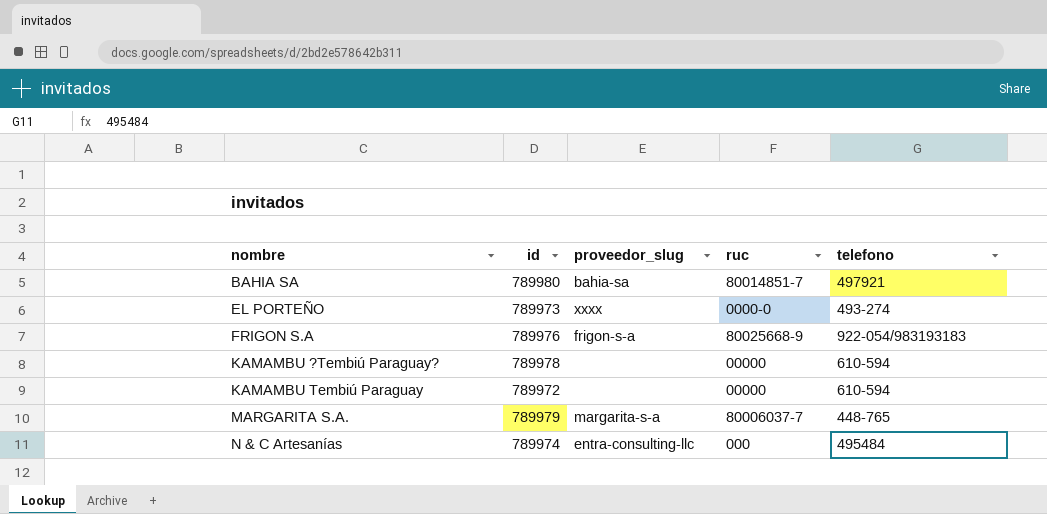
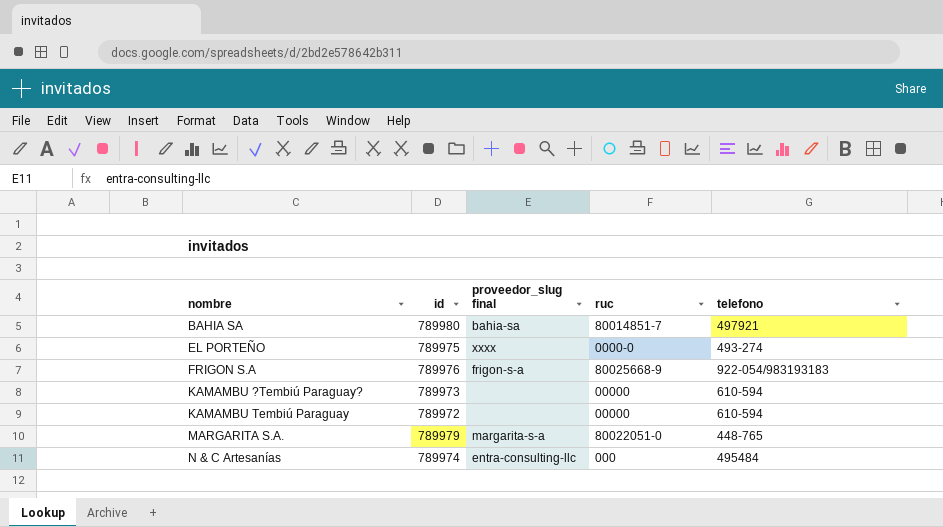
column name: proveedor_slug -> proveedor_slug final
EL PORTEÑO | id: 789973 -> 789975
KAMAMBU ?Tembiú Paraguay? | id: 789978 -> 789973
MARGARITA S.A. | ruc: 80006037-7 -> 80022051-0

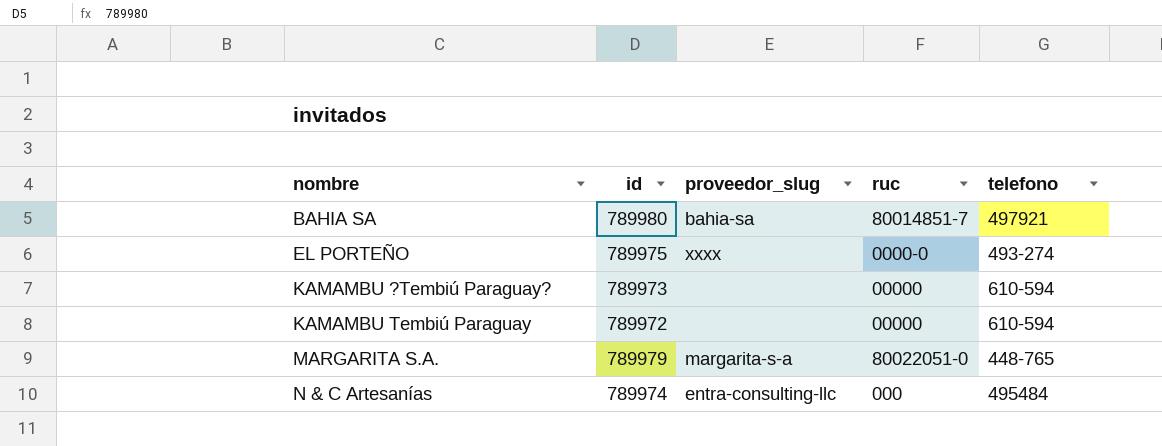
column name: proveedor_slug final -> proveedor_slug
row FRIGON S.A: 789976 | frigon-s-a | 80025668-9 | 922-054/983193183 -> none

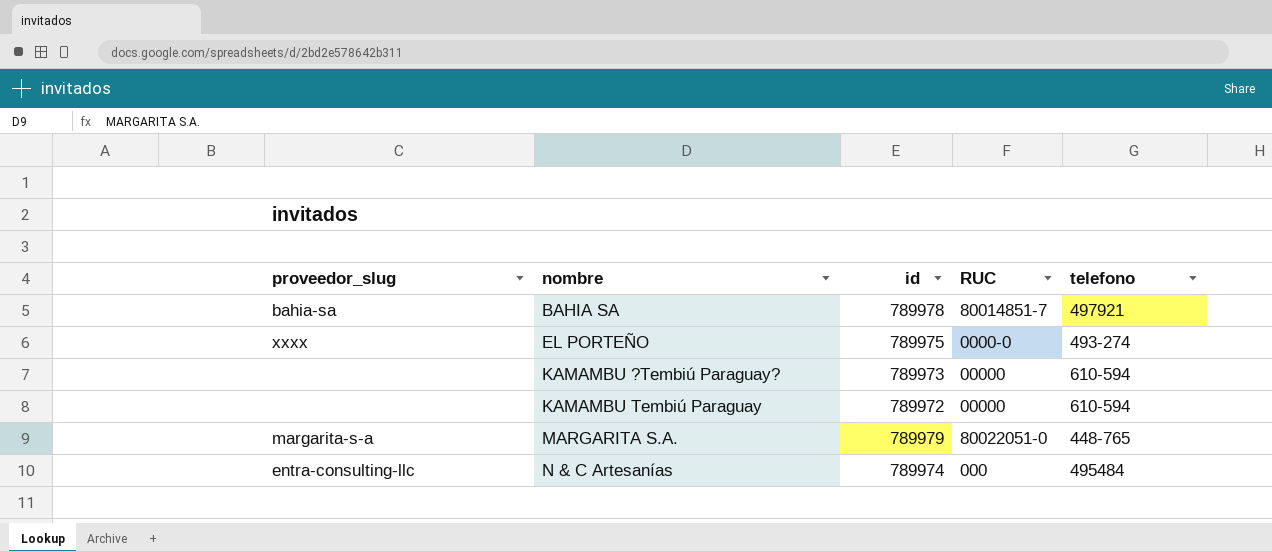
column proveedor_slug | position: 3 -> 1
column name: ruc -> RUC
BAHIA SA | id: 789980 -> 789978

